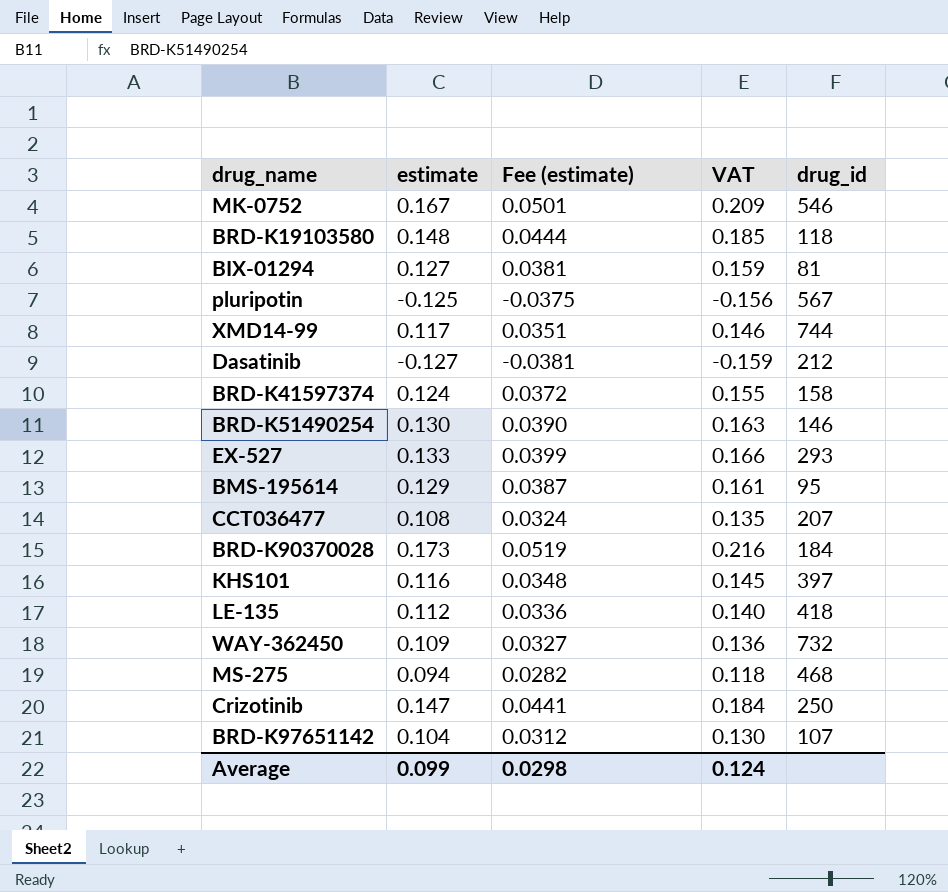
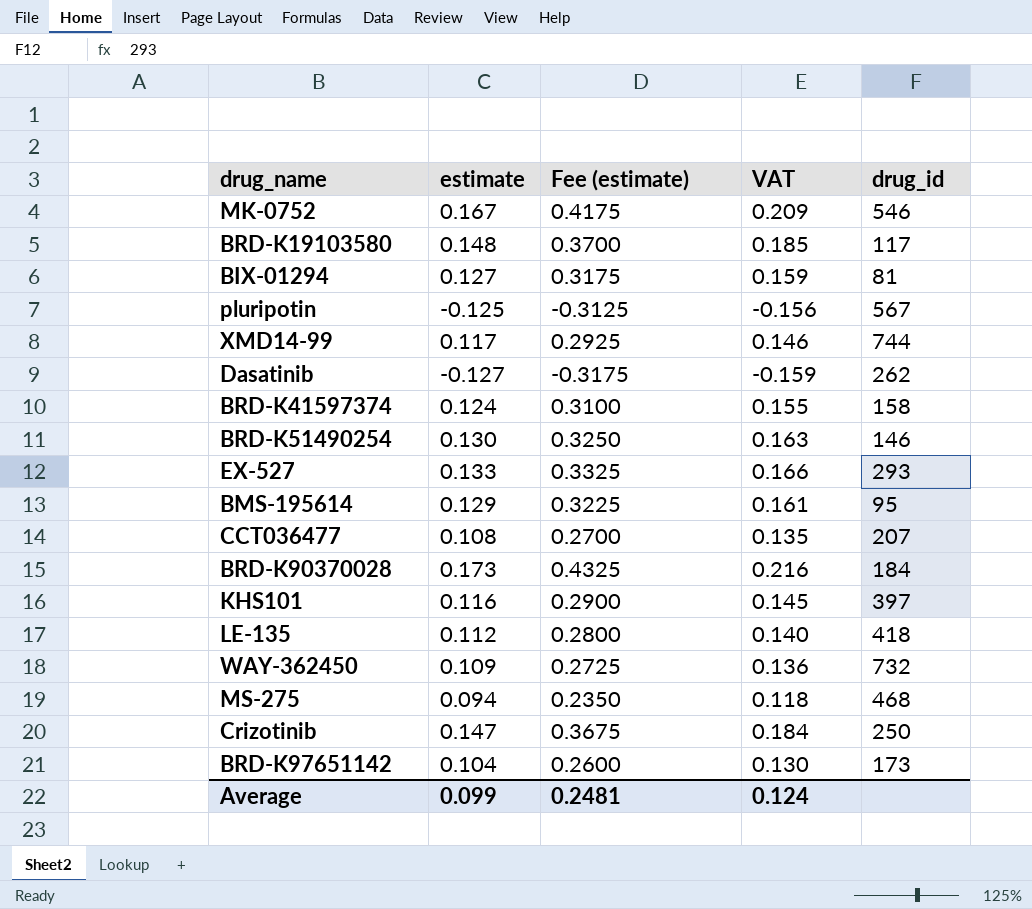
column Fee (estimate) | formula: [estimate] * 0.3 -> [estimate] * 2.5
BRD-K19103580 | drug_id: 118 -> 117
Dasatinib | drug_id: 212 -> 262
BRD-K97651142 | drug_id: 107 -> 173
Average | Fee (estimate): 0.0298 -> 0.2481

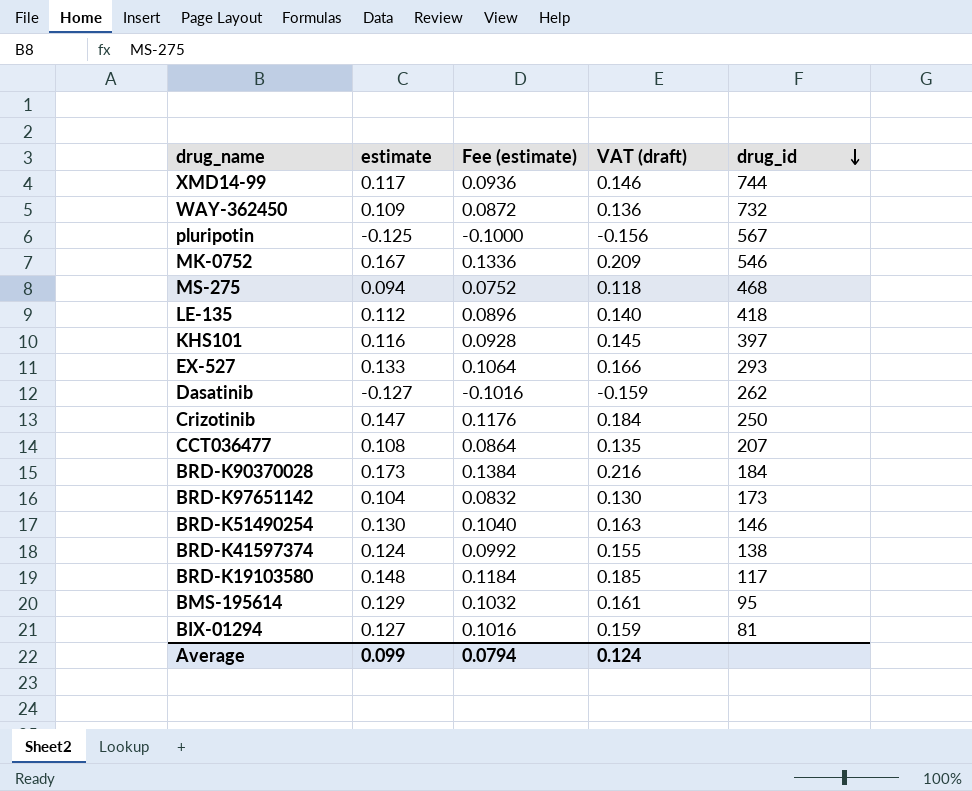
row order: none -> drug_id descending
column Fee (estimate) | formula: [estimate] * 2.5 -> [estimate] * 0.8
column name: VAT -> VAT (draft)
BRD-K41597374 | drug_id: 158 -> 138
Average | Fee (estimate): 0.2481 -> 0.0794

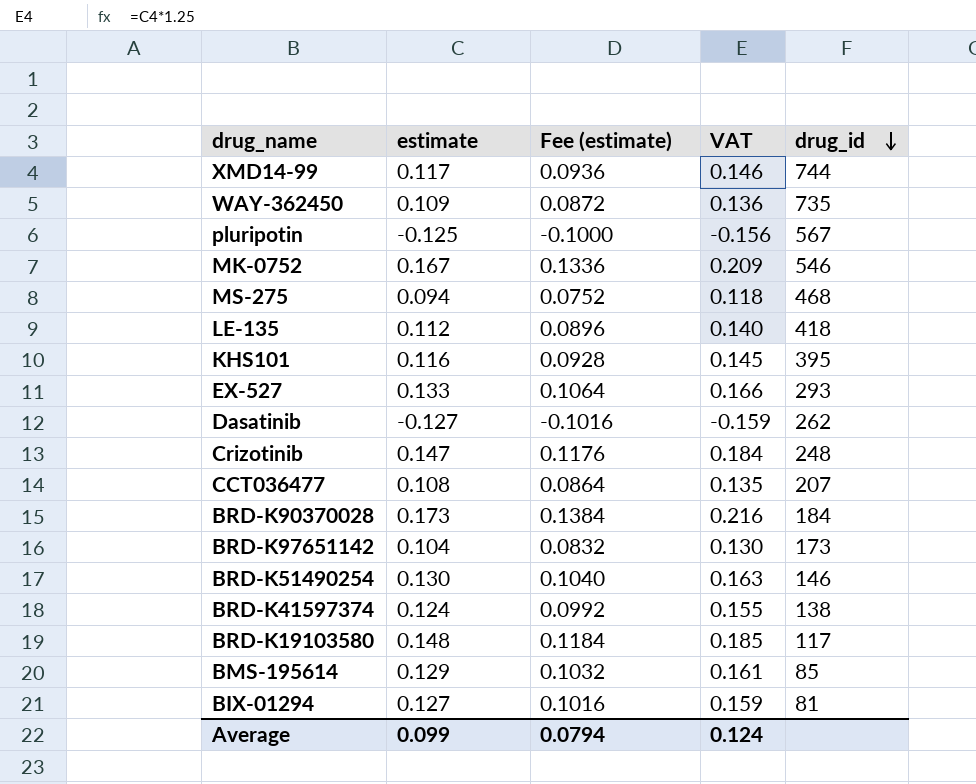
column name: VAT (draft) -> VAT
WAY-362450 | drug_id: 732 -> 735
KHS101 | drug_id: 397 -> 395
Crizotinib | drug_id: 250 -> 248
BMS-195614 | drug_id: 95 -> 85

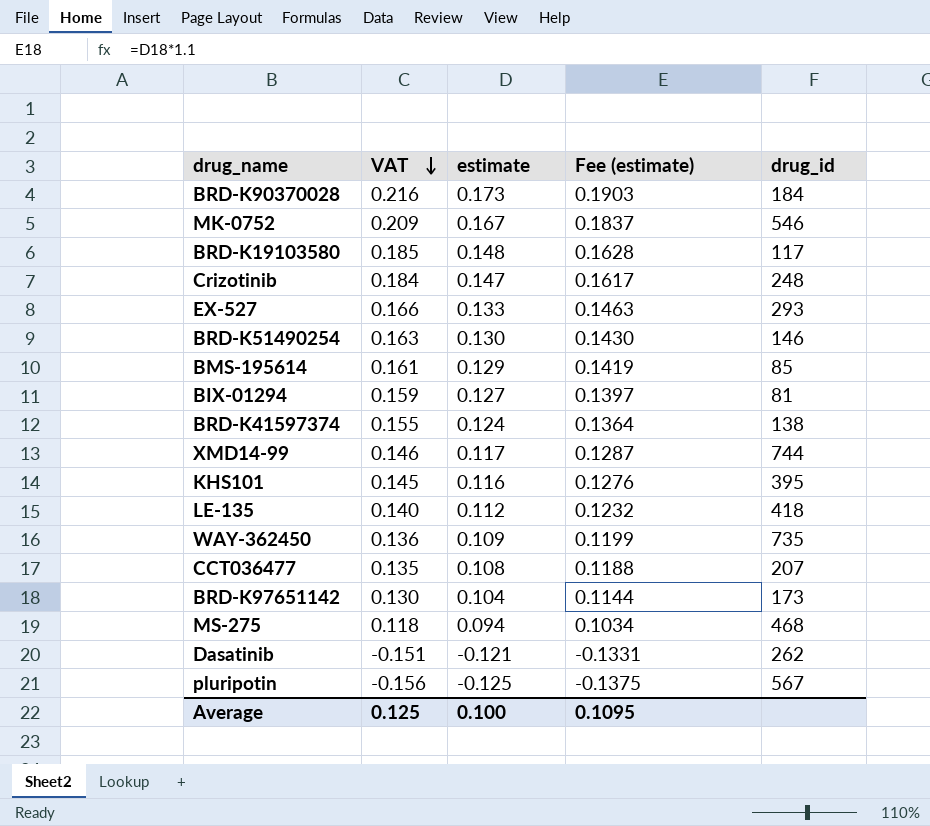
row order: drug_id descending -> VAT descending
column VAT | position: 4 -> 2
column Fee (estimate) | formula: [estimate] * 0.8 -> [estimate] * 1.1
Dasatinib | VAT: -0.159 -> -0.151
Dasatinib | estimate: -0.127 -> -0.121
Average | VAT: 0.124 -> 0.125
Average | estimate: 0.099 -> 0.100
Average | Fee (estimate): 0.0794 -> 0.1095

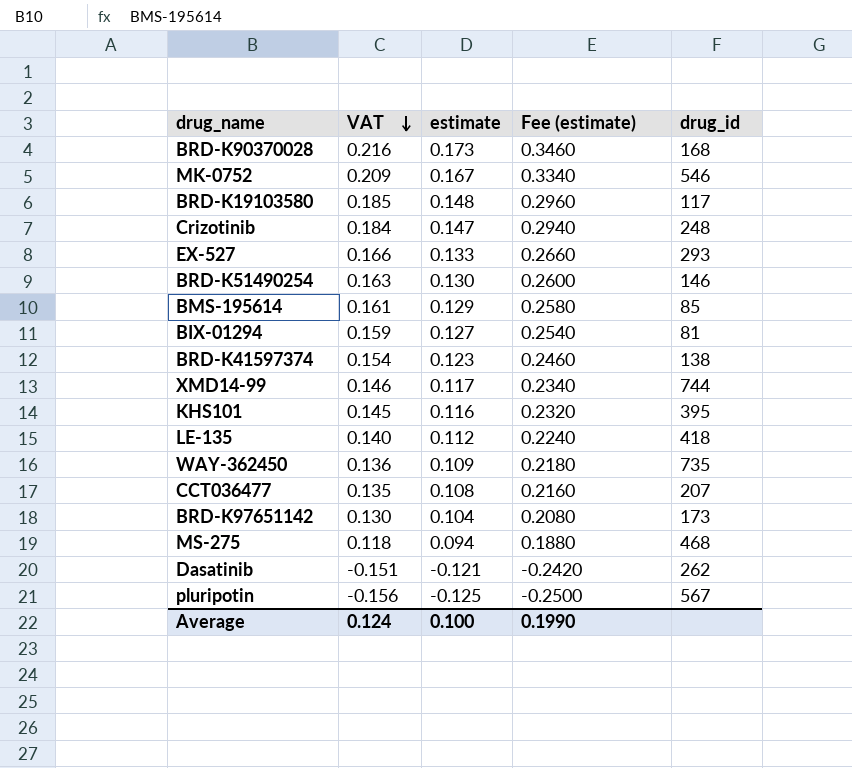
column Fee (estimate) | formula: [estimate] * 1.1 -> [estimate] * 2
BRD-K90370028 | drug_id: 184 -> 168
BRD-K41597374 | VAT: 0.155 -> 0.154
BRD-K41597374 | estimate: 0.124 -> 0.123
Average | VAT: 0.125 -> 0.124
Average | Fee (estimate): 0.1095 -> 0.1990

